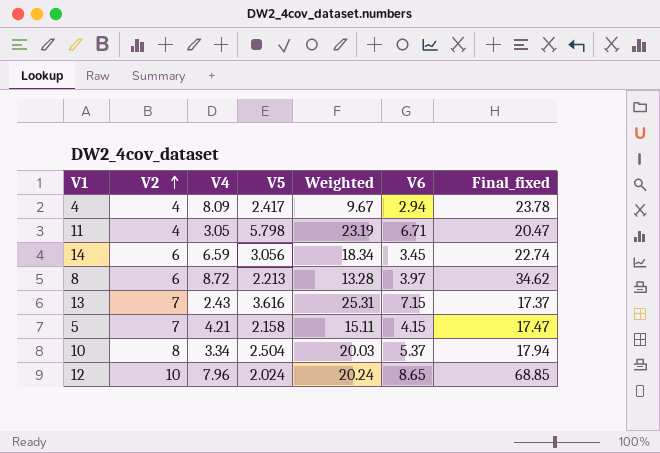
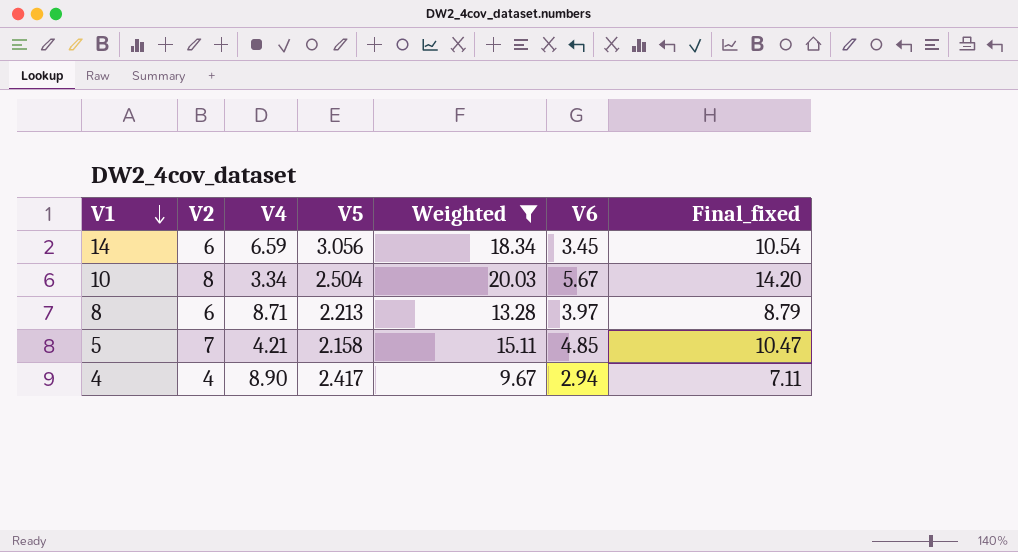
filter: none -> Weighted <= 20.03
row order: V2 ascending -> V1 descending
column Final_fixed | formula: [V4] * [V6] -> [V5] * [V6]
10 | V6: 5.37 -> 5.67
8 | V4: 8.72 -> 8.71
5 | V6: 4.15 -> 4.85
4 | V4: 8.09 -> 8.90

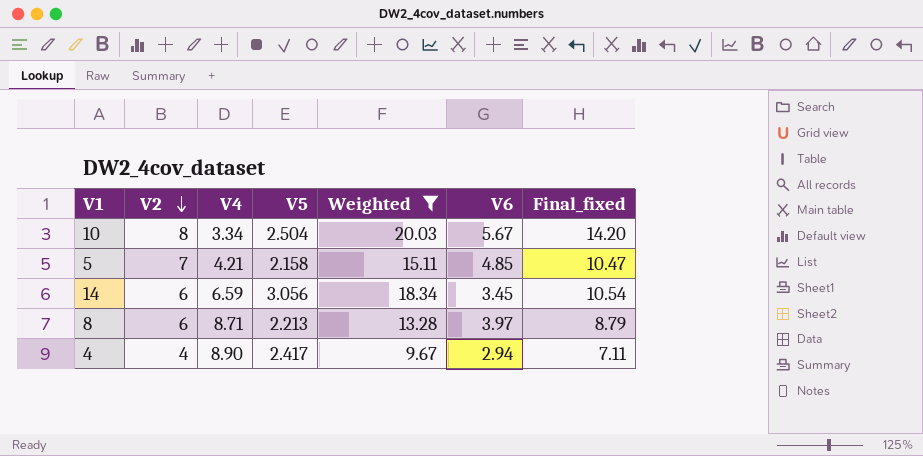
row order: V1 descending -> V2 descending

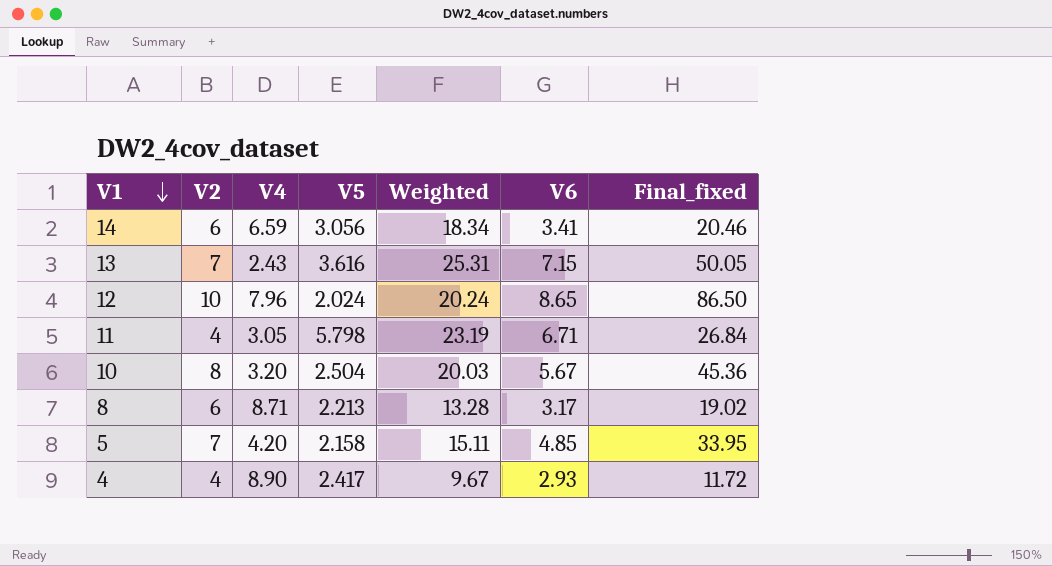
filter: Weighted <= 20.03 -> none
row order: V2 descending -> V1 descending
column Final_fixed | formula: [V5] * [V6] -> [V2] * [V6]
14 | V6: 3.45 -> 3.41
10 | V4: 3.34 -> 3.20
8 | V6: 3.97 -> 3.17
5 | V4: 4.21 -> 4.20
4 | V6: 2.94 -> 2.93

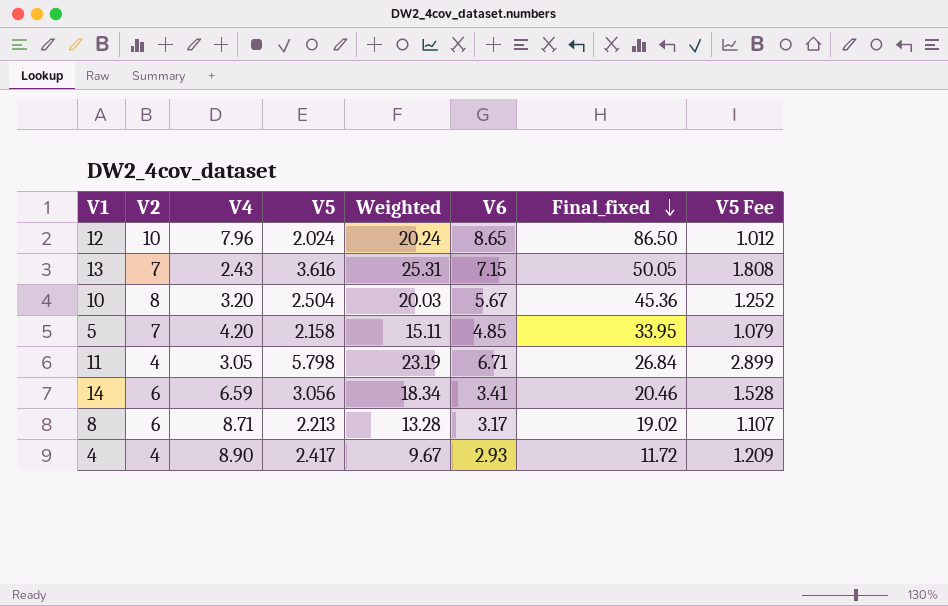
row order: V1 descending -> Final_fixed descending
column V5 Fee | formula: none -> [V5] * 0.5

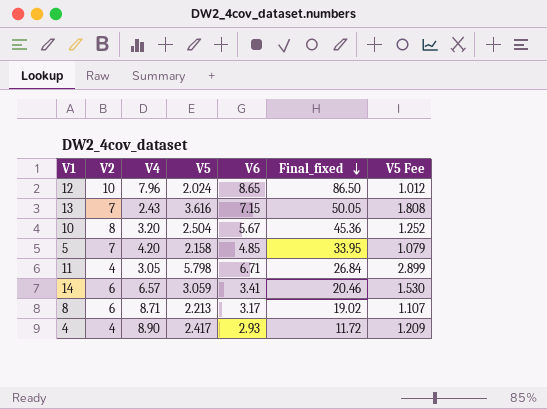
column Weighted | formula: [V2] * [V5] -> none
14 | V4: 6.59 -> 6.57
14 | V5: 3.056 -> 3.059
14 | V5 Fee: 1.528 -> 1.530

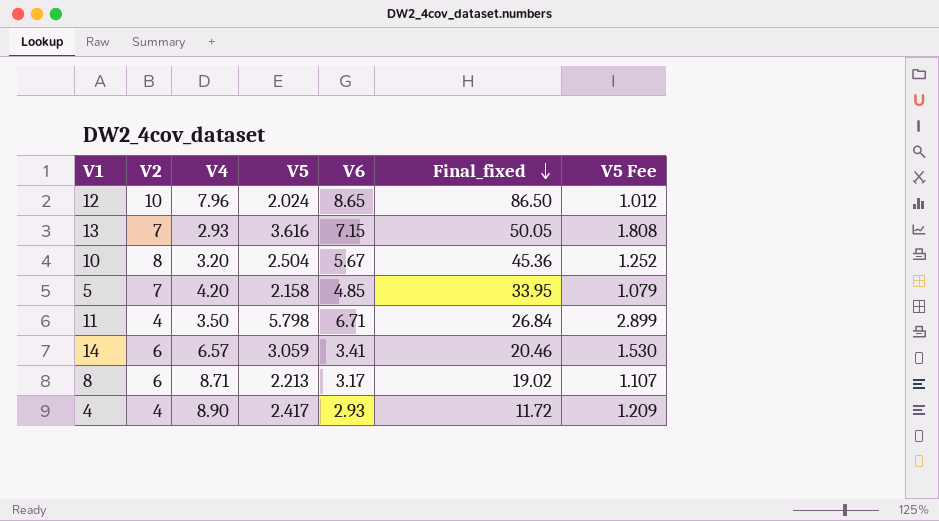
13 | V4: 2.43 -> 2.93
11 | V4: 3.05 -> 3.50

